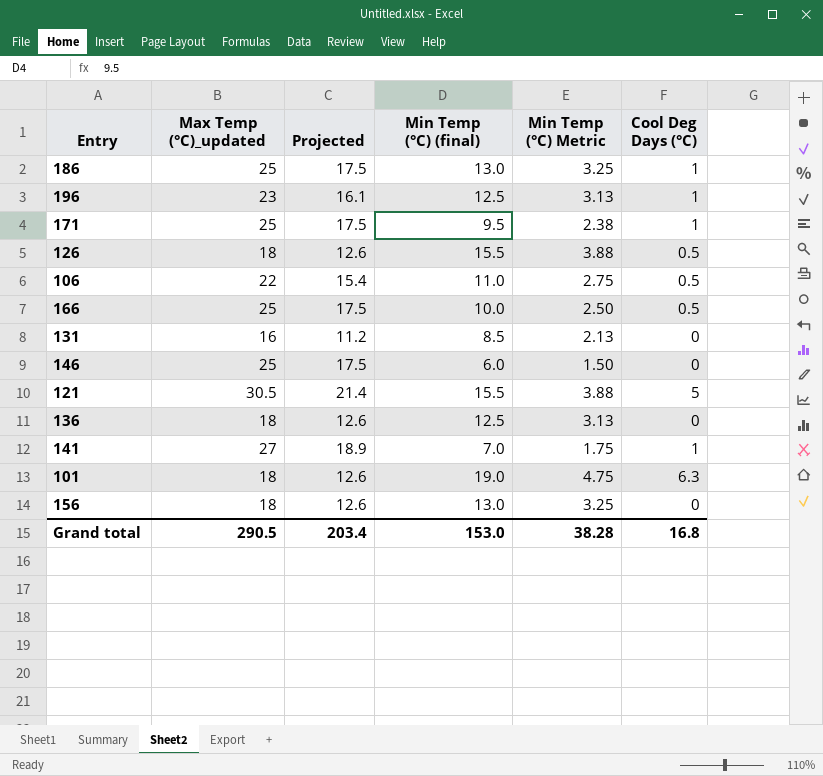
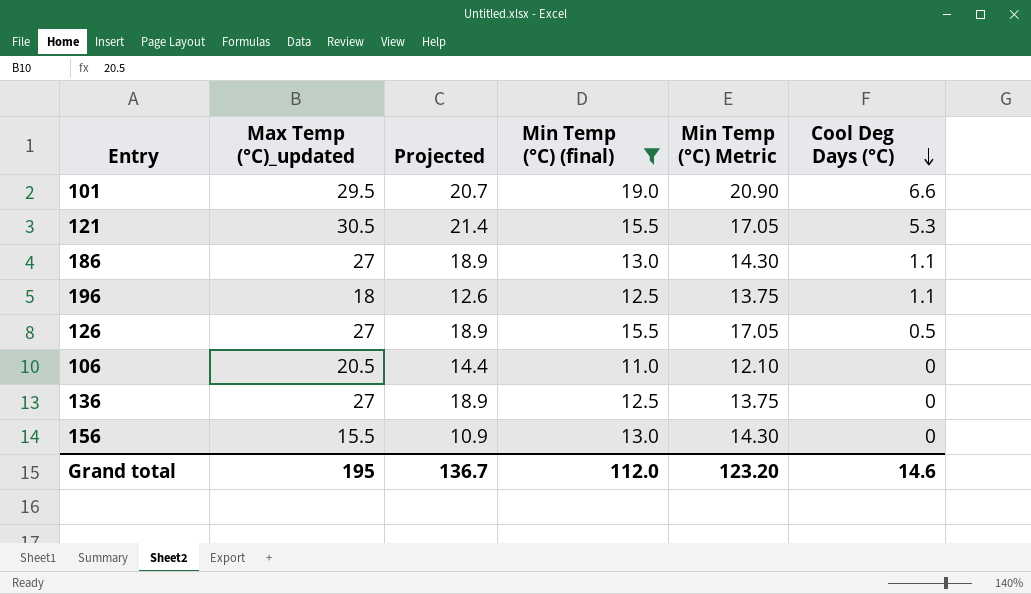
filter: none -> Min Temp (°C) (final) >= 11.0
row order: none -> Cool Deg Days (°C) descending
column Min Temp (°C) Metric | formula: [Min Temp (°C) (final)] * 0.25 -> [Min Temp (°C) (final)] * 1.1
101 | Max Temp (°C)_updated: 18 -> 29.5
101 | Projected: 12.6 -> 20.7
101 | Cool Deg Days (°C): 6.3 -> 6.6
121 | Cool Deg Days (°C): 5 -> 5.3
186 | Max Temp (°C)_updated: 25 -> 27
186 | Projected: 17.5 -> 18.9
186 | Cool Deg Days (°C): 1 -> 1.1
196 | Max Temp (°C)_updated: 23 -> 18
196 | Projected: 16.1 -> 12.6
196 | Cool Deg Days (°C): 1 -> 1.1
126 | Max Temp (°C)_updated: 18 -> 27
126 | Projected: 12.6 -> 18.9
106 | Max Temp (°C)_updated: 22 -> 20.5
106 | Projected: 15.4 -> 14.4
106 | Cool Deg Days (°C): 0.5 -> 0
136 | Max Temp (°C)_updated: 18 -> 27
136 | Projected: 12.6 -> 18.9
156 | Max Temp (°C)_updated: 18 -> 15.5
156 | Projected: 12.6 -> 10.9
Grand total | Max Temp (°C)_updated: 290.5 -> 195
Grand total | Projected: 203.4 -> 136.7
Grand total | Min Temp (°C) (final): 153.0 -> 112.0
Grand total | Min Temp (°C) Metric: 38.28 -> 123.20
Grand total | Cool Deg Days (°C): 16.8 -> 14.6

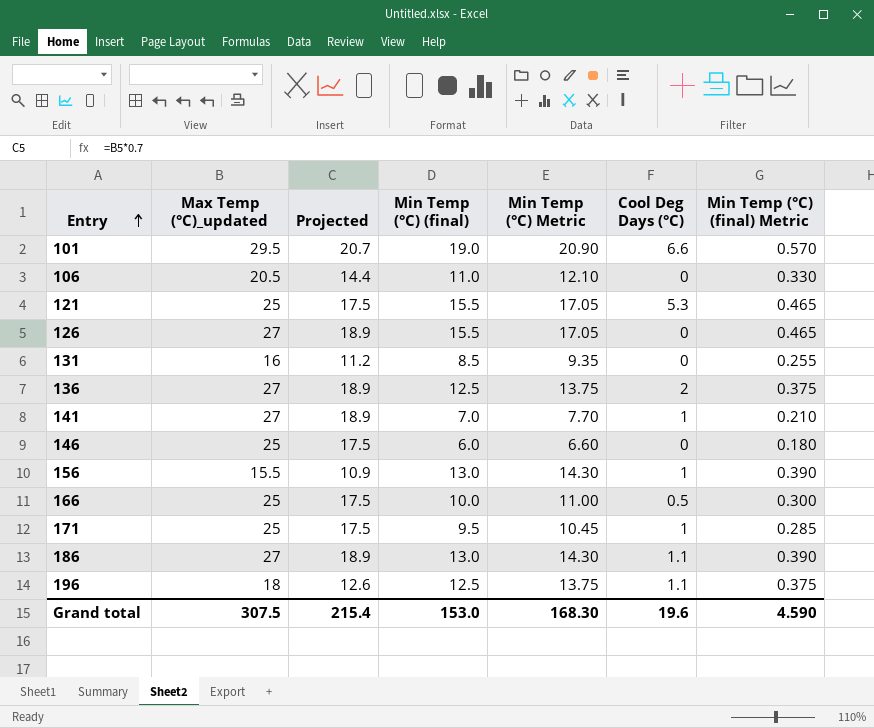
filter: Min Temp (°C) (final) >= 11.0 -> none
row order: Cool Deg Days (°C) descending -> Entry ascending
column Min Temp (°C) (final) Metric | formula: none -> [Min Temp (°C) (final)] * 0.03
121 | Max Temp (°C)_updated: 30.5 -> 25
121 | Projected: 21.4 -> 17.5
126 | Cool Deg Days (°C): 0.5 -> 0
136 | Cool Deg Days (°C): 0 -> 2
156 | Cool Deg Days (°C): 0 -> 1
Grand total | Max Temp (°C)_updated: 195 -> 307.5
Grand total | Projected: 136.7 -> 215.4
Grand total | Min Temp (°C) (final): 112.0 -> 153.0
Grand total | Min Temp (°C) Metric: 123.20 -> 168.30
Grand total | Cool Deg Days (°C): 14.6 -> 19.6

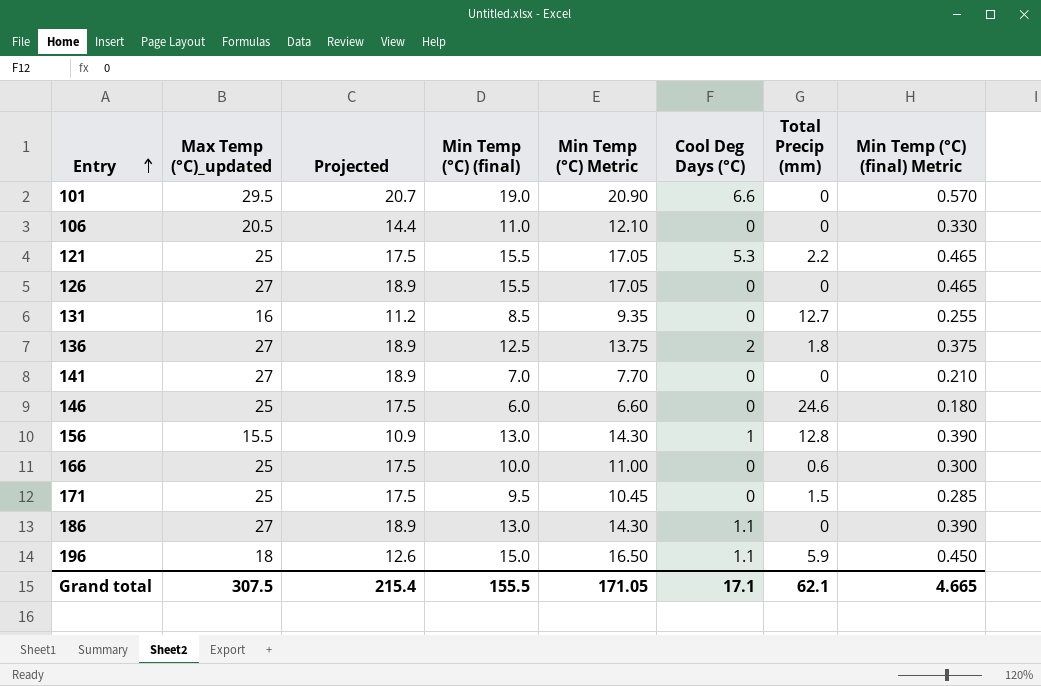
column Total Precip (mm) | position: none -> 7
141 | Cool Deg Days (°C): 1 -> 0
166 | Cool Deg Days (°C): 0.5 -> 0
171 | Cool Deg Days (°C): 1 -> 0
196 | Min Temp (°C) (final): 12.5 -> 15.0
196 | Min Temp (°C) Metric: 13.75 -> 16.50
196 | Min Temp (°C) (final) Metric: 0.375 -> 0.450
Grand total | Min Temp (°C) (final): 153.0 -> 155.5
Grand total | Min Temp (°C) Metric: 168.30 -> 171.05
Grand total | Cool Deg Days (°C): 19.6 -> 17.1
Grand total | Min Temp (°C) (final) Metric: 4.590 -> 4.665

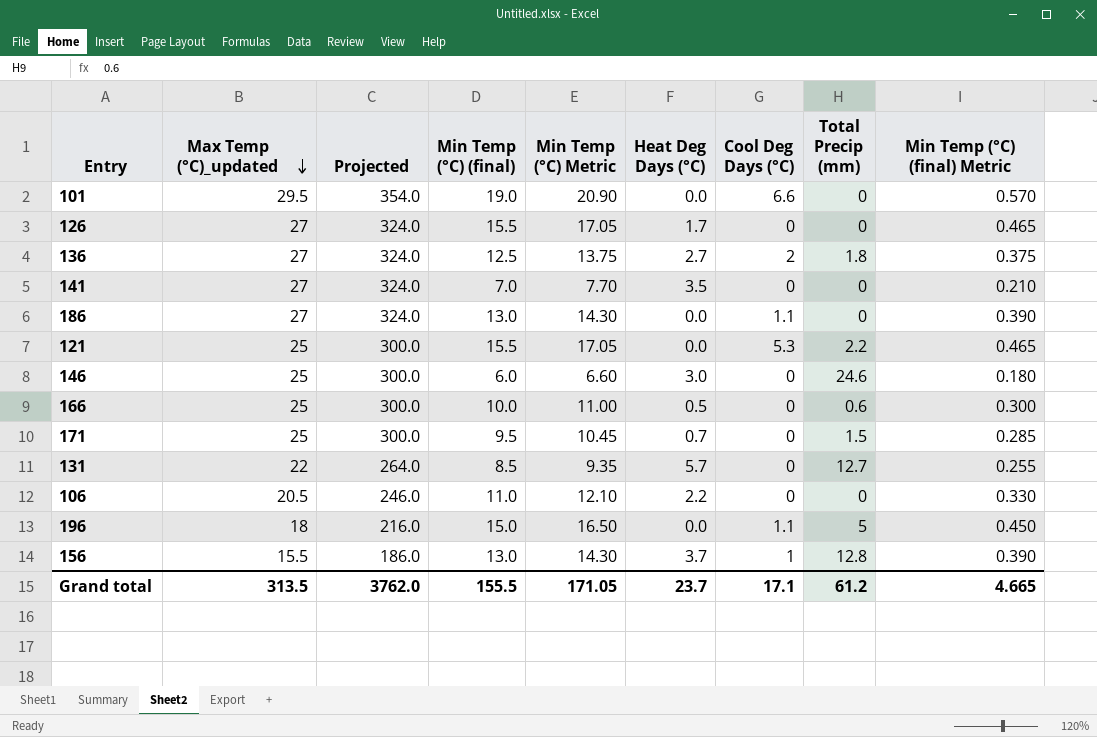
row order: Entry ascending -> Max Temp (°C)_updated descending
column Projected | formula: [Max Temp (°C)_updated] * 0.7 -> [Max Temp (°C)_updated] * 12
column Heat Deg Days (°C) | position: none -> 6
131 | Max Temp (°C)_updated: 16 -> 22
196 | Total Precip (mm): 5.9 -> 5
Grand total | Max Temp (°C)_updated: 307.5 -> 313.5
Grand total | Projected: 215.4 -> 3762.0
Grand total | Total Precip (mm): 62.1 -> 61.2

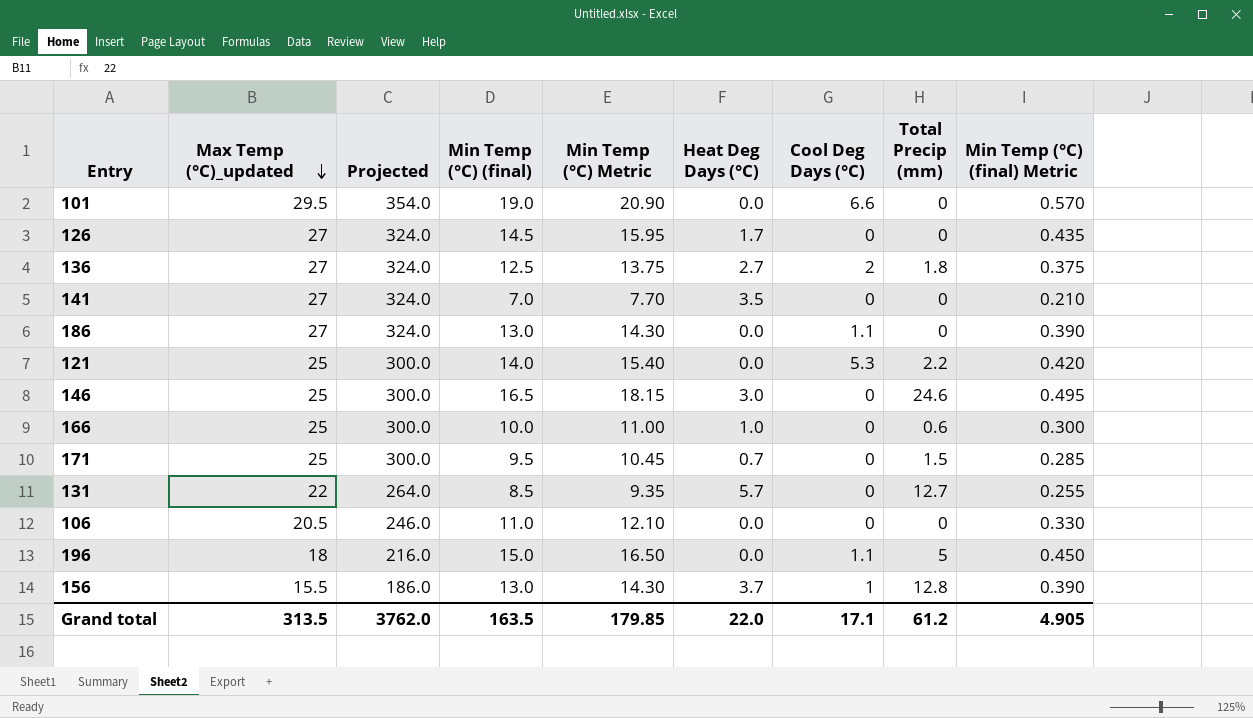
126 | Min Temp (°C) (final): 15.5 -> 14.5
126 | Min Temp (°C) Metric: 17.05 -> 15.95
126 | Min Temp (°C) (final) Metric: 0.465 -> 0.435
121 | Min Temp (°C) (final): 15.5 -> 14.0
121 | Min Temp (°C) Metric: 17.05 -> 15.40
121 | Min Temp (°C) (final) Metric: 0.465 -> 0.420
146 | Min Temp (°C) (final): 6.0 -> 16.5
146 | Min Temp (°C) Metric: 6.60 -> 18.15
146 | Min Temp (°C) (final) Metric: 0.180 -> 0.495
166 | Heat Deg Days (°C): 0.5 -> 1.0
106 | Heat Deg Days (°C): 2.2 -> 0.0
Grand total | Min Temp (°C) (final): 155.5 -> 163.5
Grand total | Min Temp (°C) Metric: 171.05 -> 179.85
Grand total | Heat Deg Days (°C): 23.7 -> 22.0
Grand total | Min Temp (°C) (final) Metric: 4.665 -> 4.905

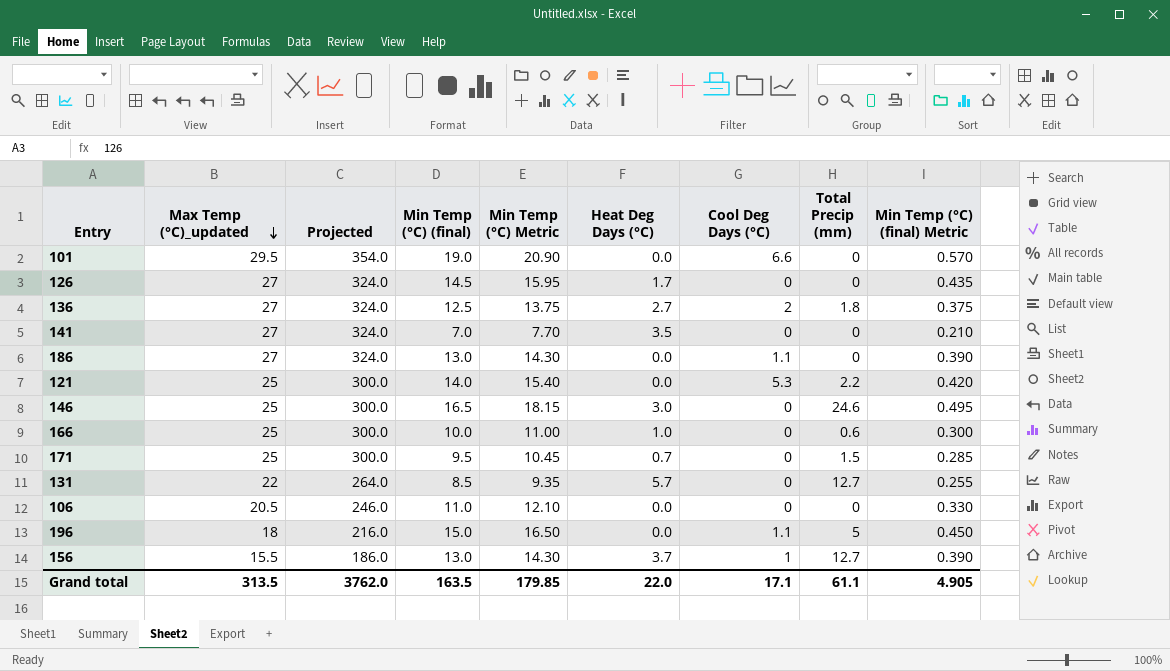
156 | Total Precip (mm): 12.8 -> 12.7
Grand total | Total Precip (mm): 61.2 -> 61.1

